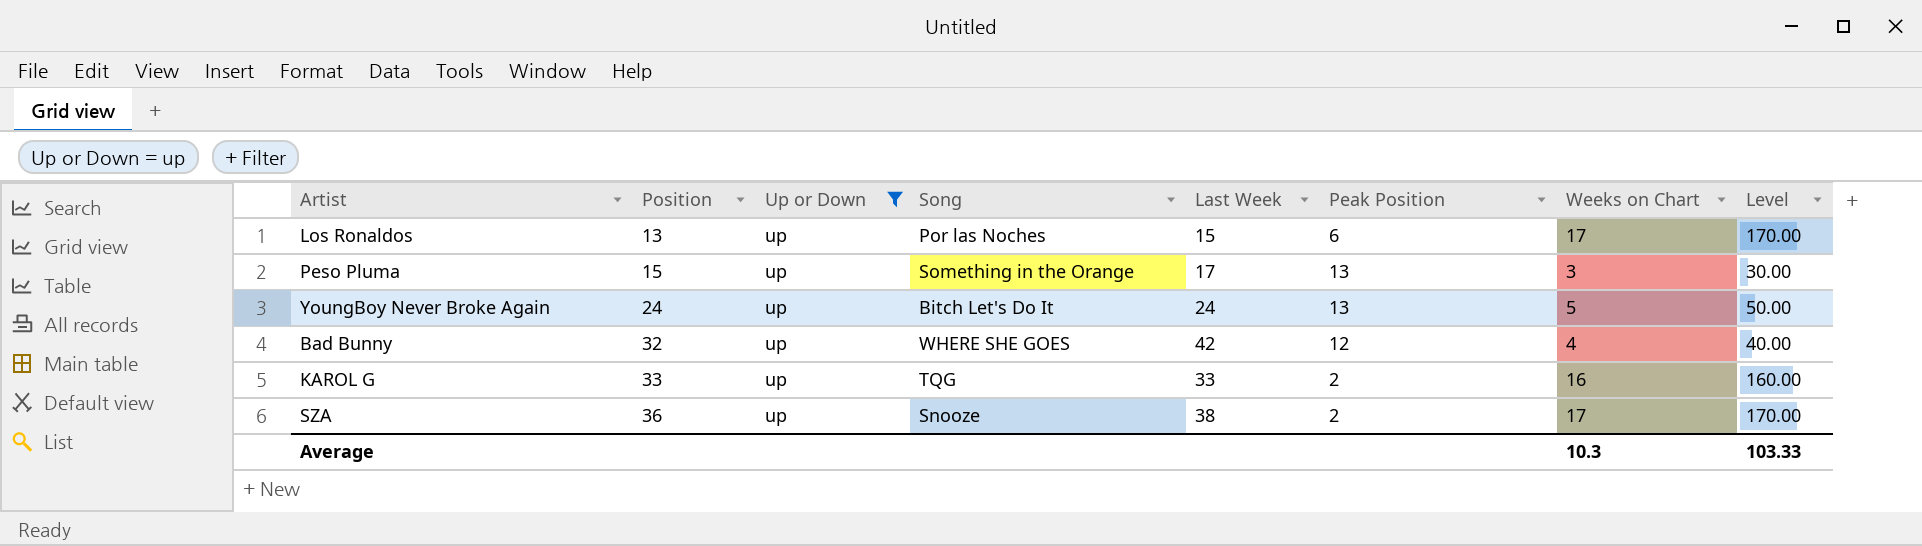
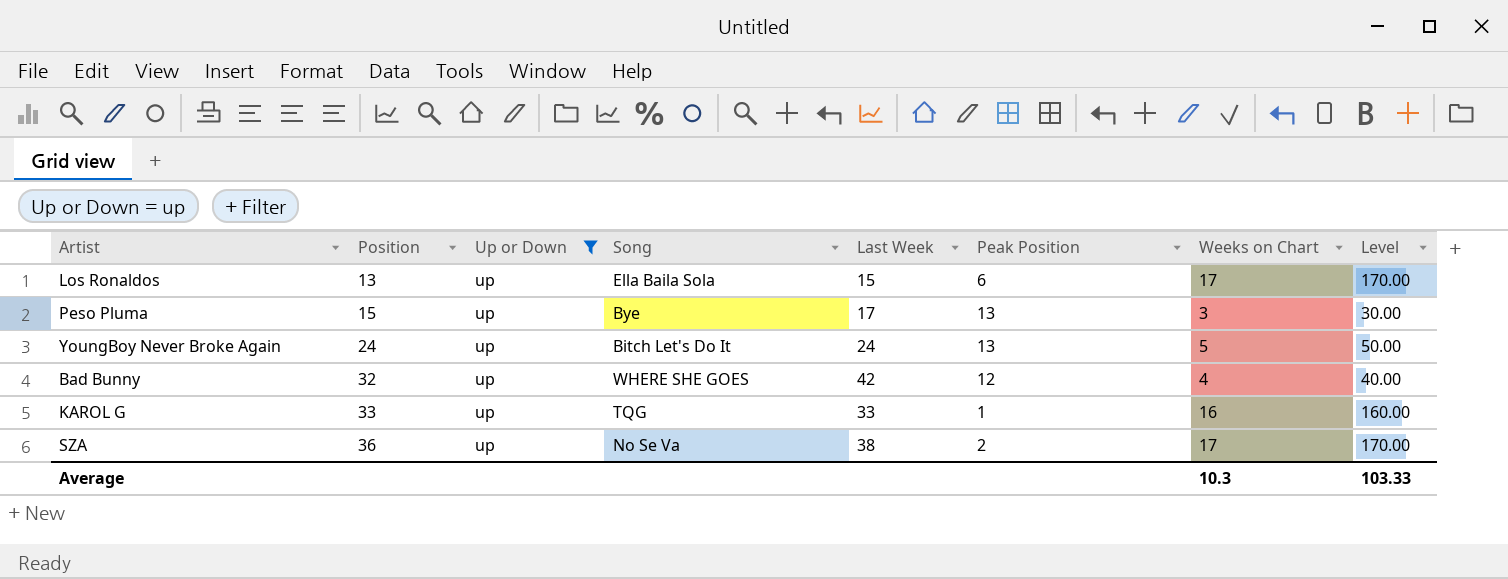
Los Ronaldos | Song: Por las Noches -> Ella Baila Sola
Peso Pluma | Song: Something in the Orange -> Bye
KAROL G | Peak Position: 2 -> 1
SZA | Song: Snooze -> No Se Va

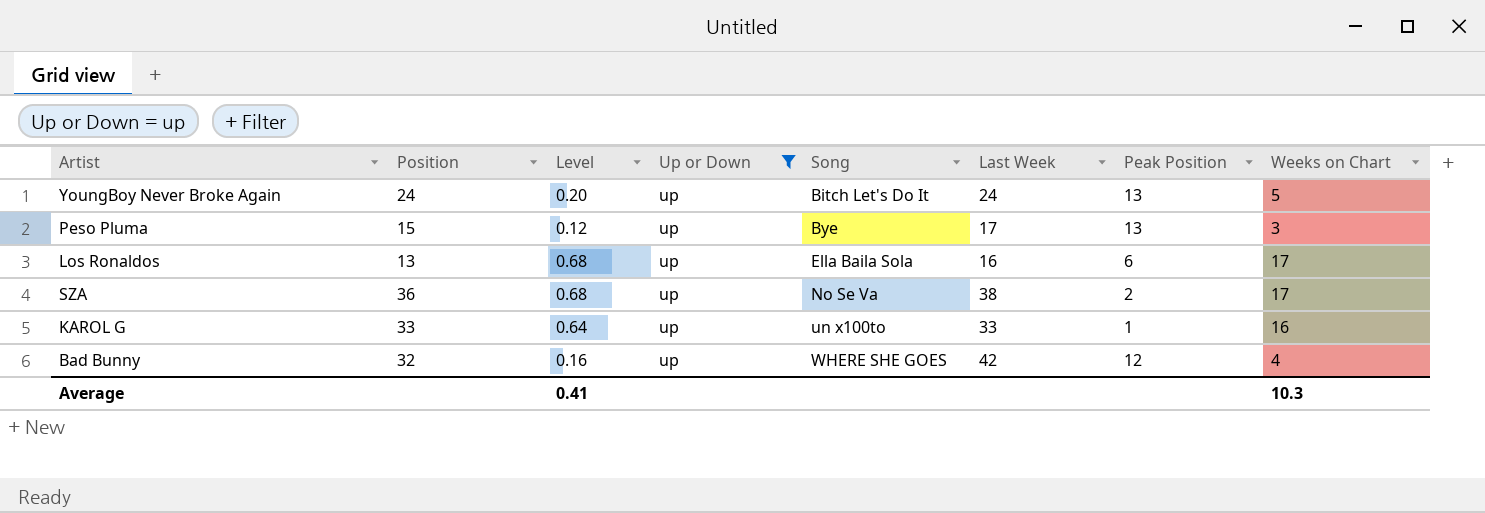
row order: Position ascending -> Song ascending
column Level | formula: [Weeks on Chart] * 10 -> [Weeks on Chart] * 0.04
column Level | position: 8 -> 3
Los Ronaldos | Last Week: 15 -> 16
KAROL G | Song: TQG -> un x100to
Average | Level: 103.33 -> 0.41

